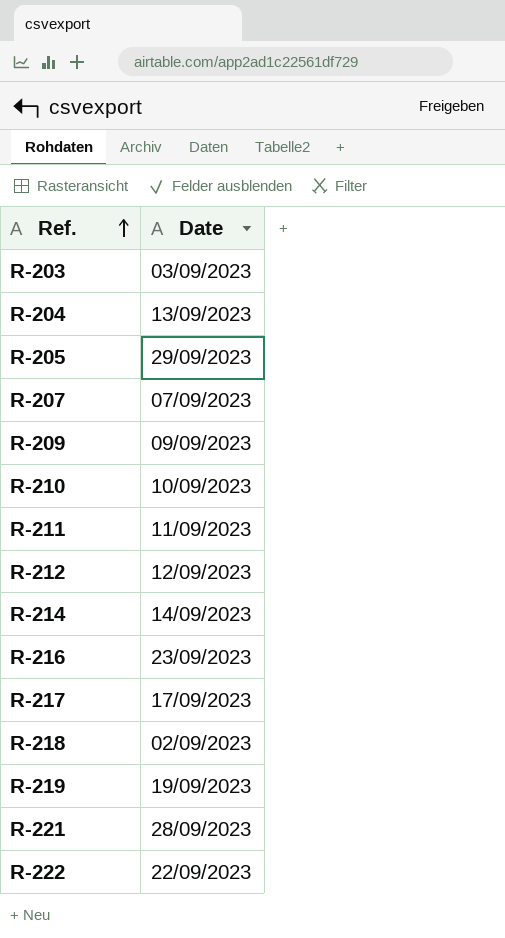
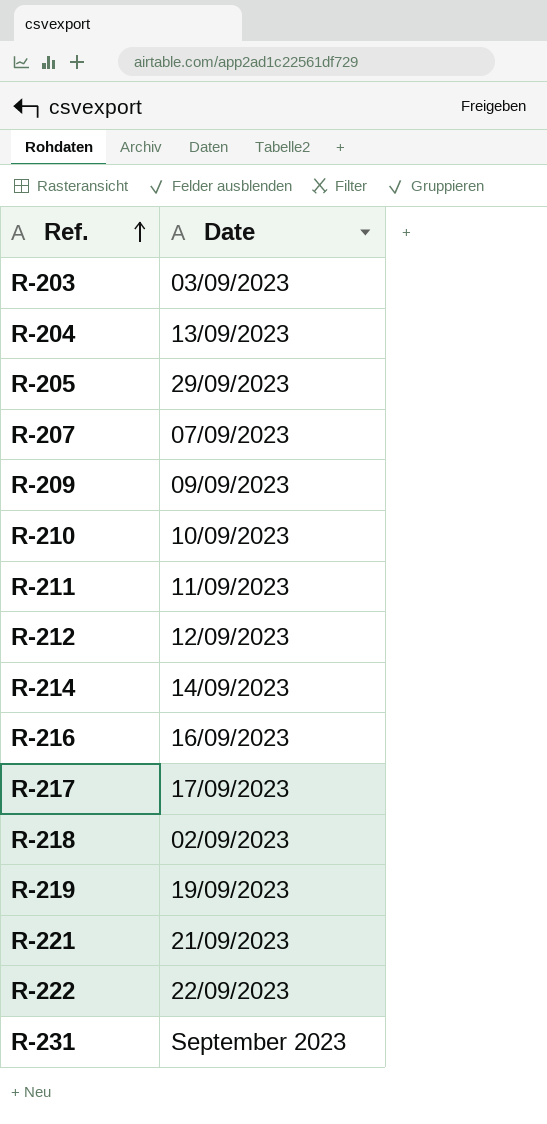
R-216 | Date: 23/09/2023 -> 16/09/2023
R-221 | Date: 28/09/2023 -> 21/09/2023
row R-231: none -> September 2023

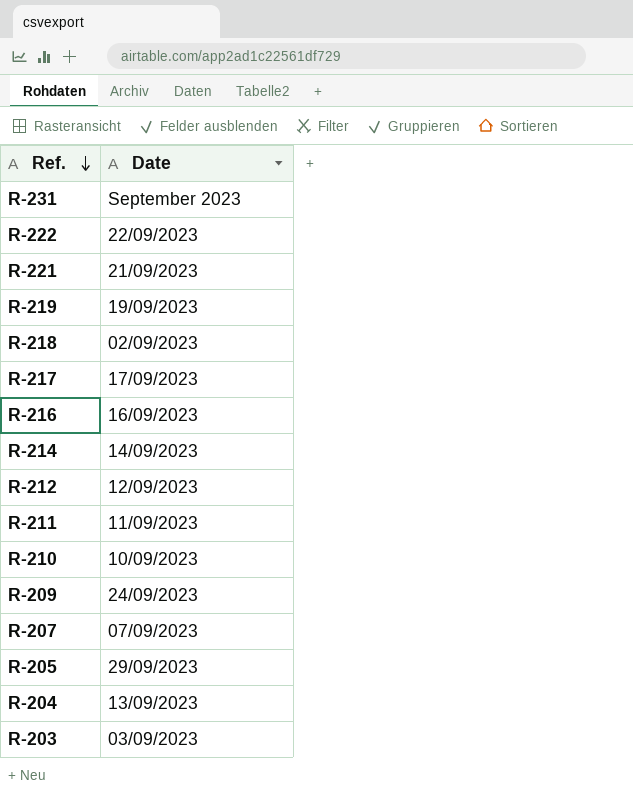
row order: Ref. ascending -> Ref. descending
R-209 | Date: 09/09/2023 -> 24/09/2023

